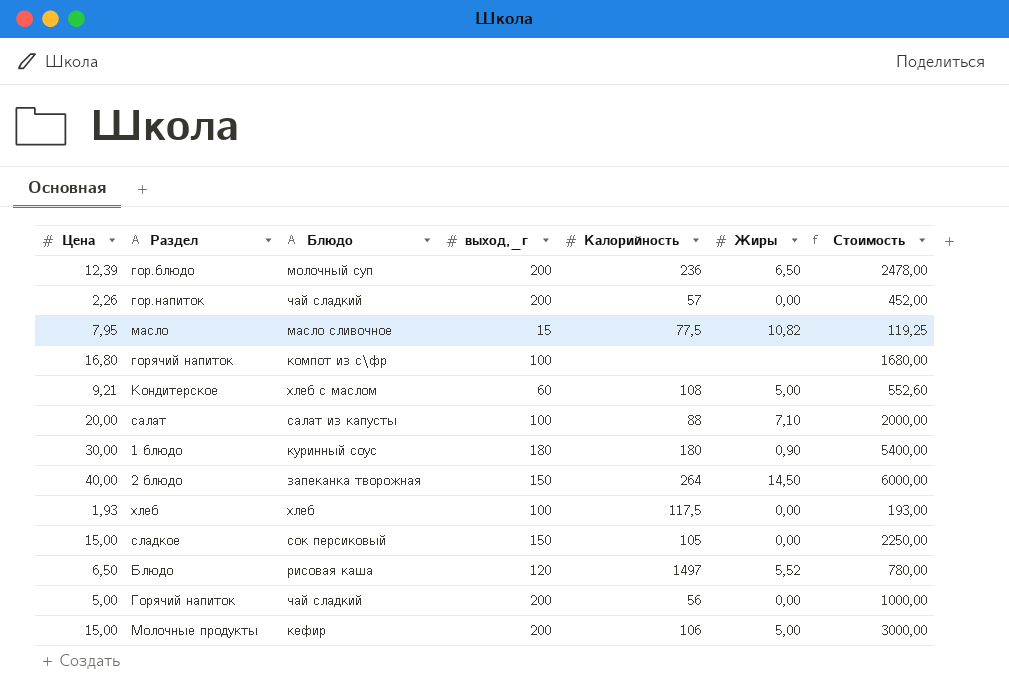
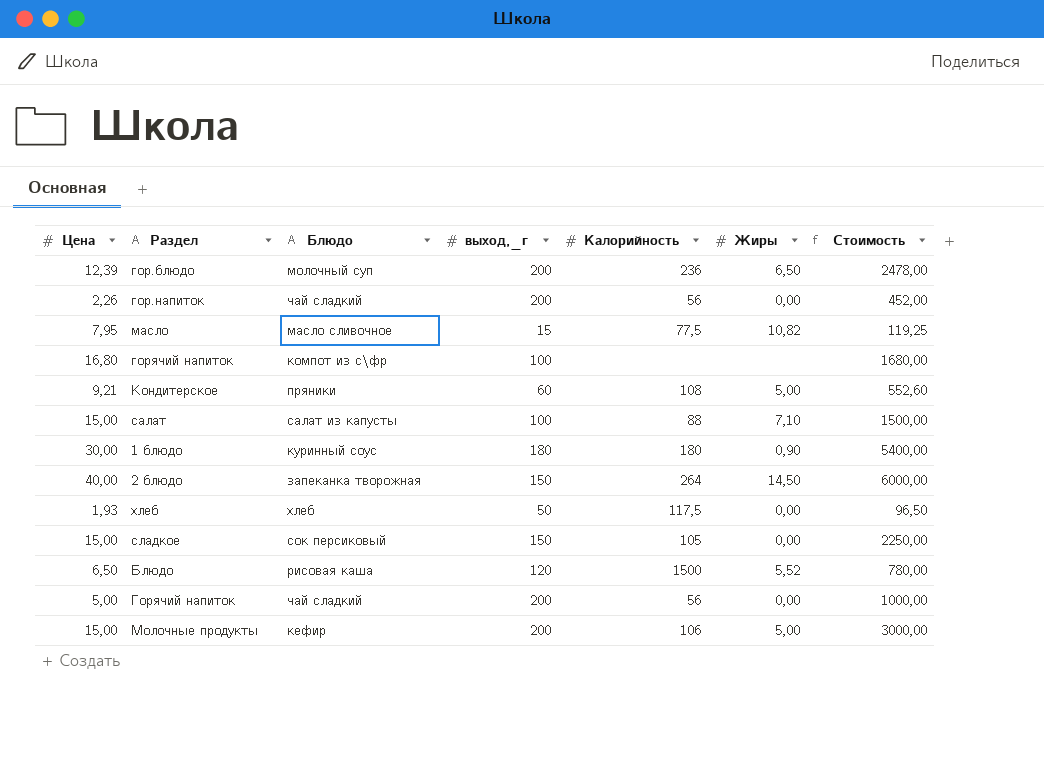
гор.напиток | Калорийность: 57 -> 56
Кондитерское | Блюдо: хлеб с маслом -> пряники
салат | Цена: 20,00 -> 15,00
салат | Стоимость: 2000,00 -> 1500,00
хлеб | выход,_г: 100 -> 50
хлеб | Стоимость: 193,00 -> 96,50
Блюдо | Калорийность: 1497 -> 1500

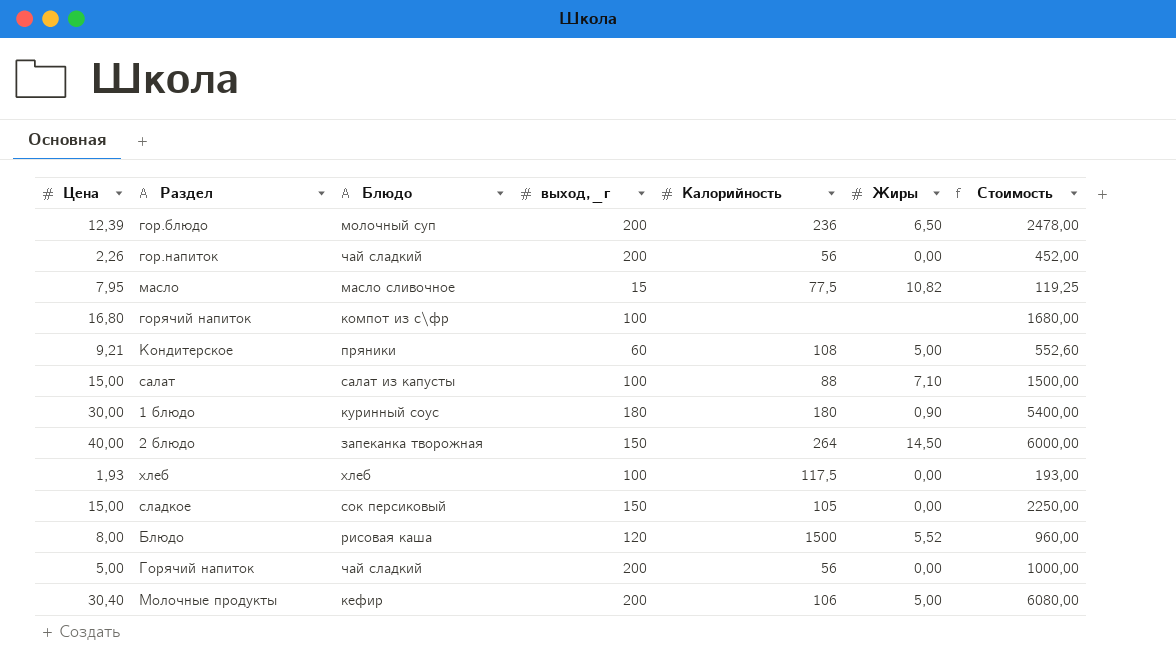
хлеб | выход,_г: 50 -> 100
хлеб | Стоимость: 96,50 -> 193,00
Блюдо | Цена: 6,50 -> 8,00
Блюдо | Стоимость: 780,00 -> 960,00
Молочные продукты | Цена: 15,00 -> 30,40
Молочные продукты | Стоимость: 3000,00 -> 6080,00

